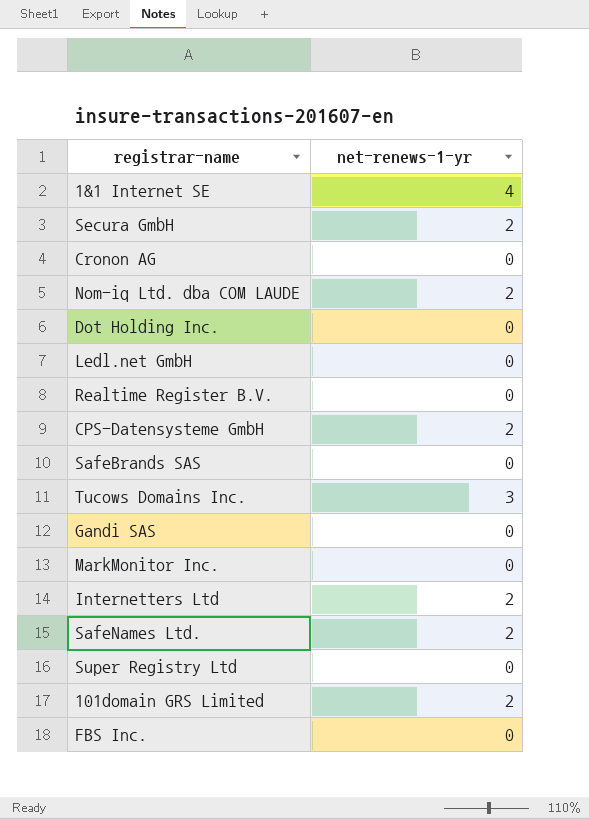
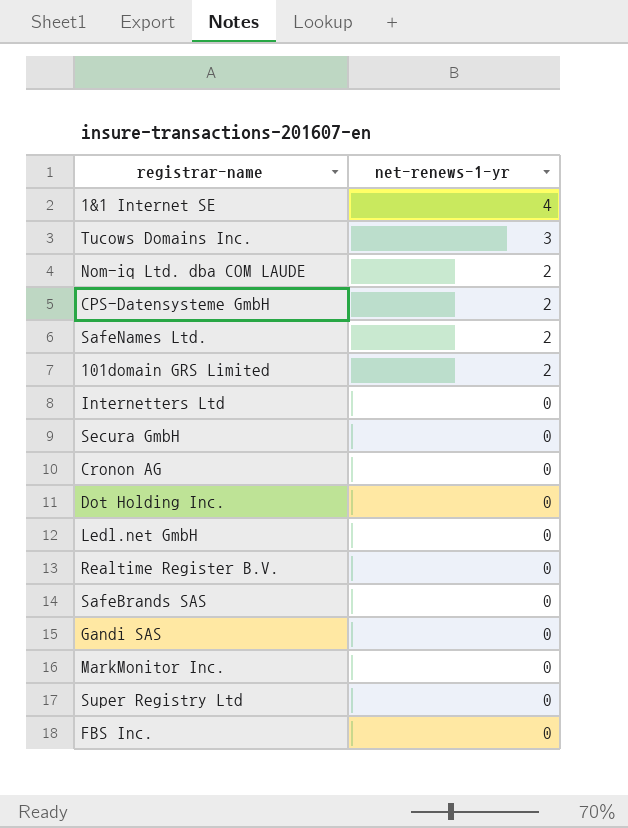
row order: none -> net-renews-1-yr descending
Internetters Ltd | net-renews-1-yr: 2 -> 0
Secura GmbH | net-renews-1-yr: 2 -> 0

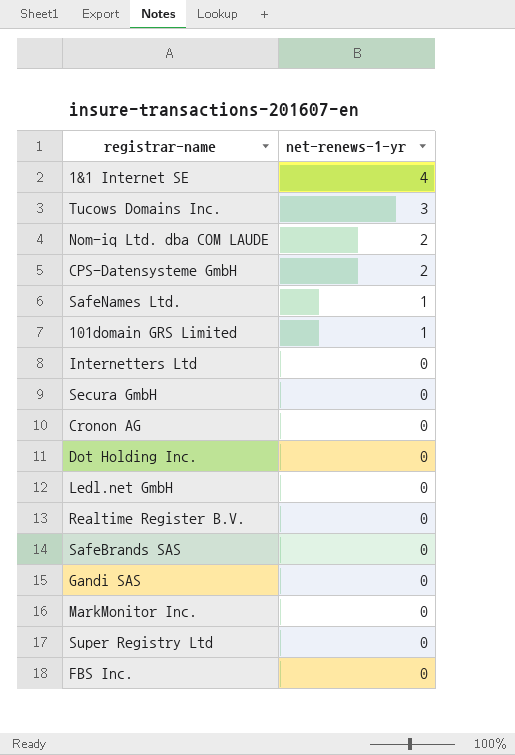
SafeNames Ltd. | net-renews-1-yr: 2 -> 1
101domain GRS Limited | net-renews-1-yr: 2 -> 1

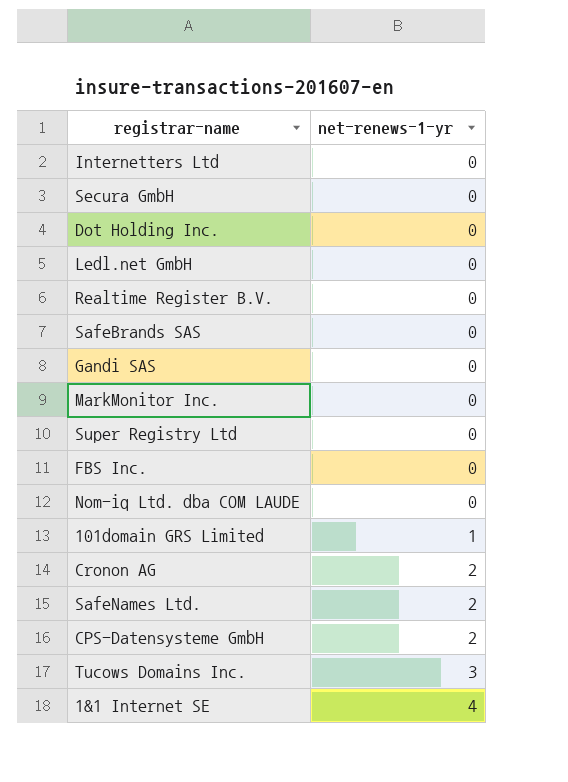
row order: net-renews-1-yr descending -> net-renews-1-yr ascending
Nom-iq Ltd. dba COM LAUDE | net-renews-1-yr: 2 -> 0
Cronon AG | net-renews-1-yr: 0 -> 2
SafeNames Ltd. | net-renews-1-yr: 1 -> 2

